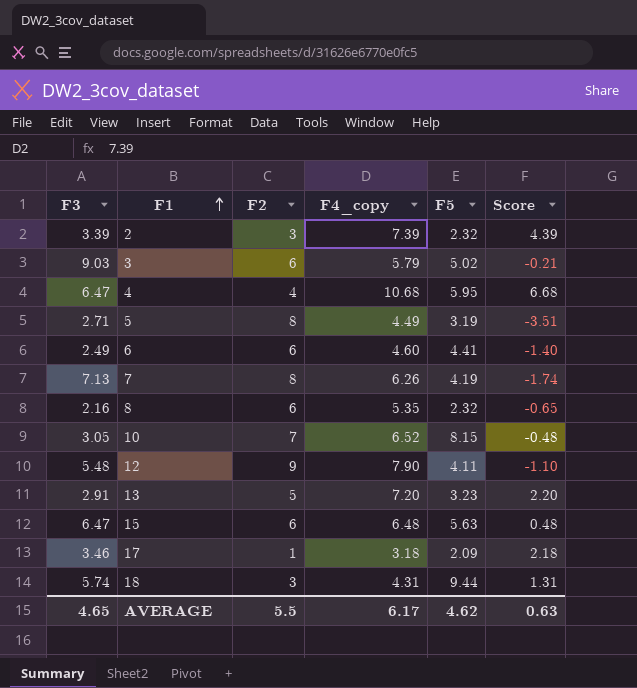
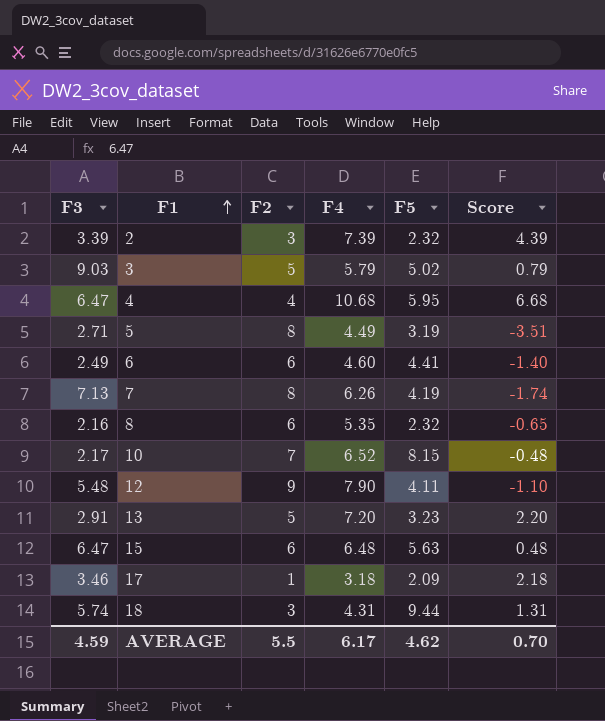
column name: F4_copy -> F4
3 | F2: 6 -> 5
3 | Score: -0.21 -> 0.79
10 | F3: 3.05 -> 2.17
AVERAGE | F3: 4.65 -> 4.59
AVERAGE | Score: 0.63 -> 0.70

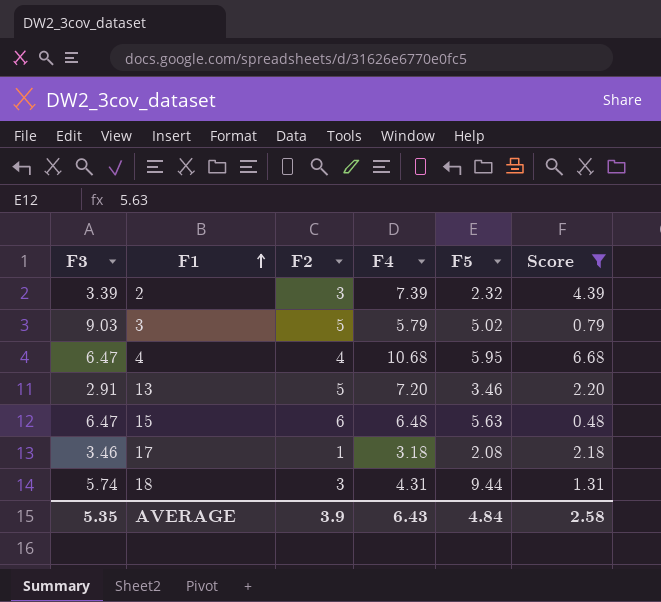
filter: none -> Score >= 0.48
13 | F5: 3.23 -> 3.46
17 | F5: 2.09 -> 2.08
AVERAGE | F3: 4.59 -> 5.35
AVERAGE | F2: 5.5 -> 3.9
AVERAGE | F4: 6.17 -> 6.43
AVERAGE | F5: 4.62 -> 4.84
AVERAGE | Score: 0.70 -> 2.58

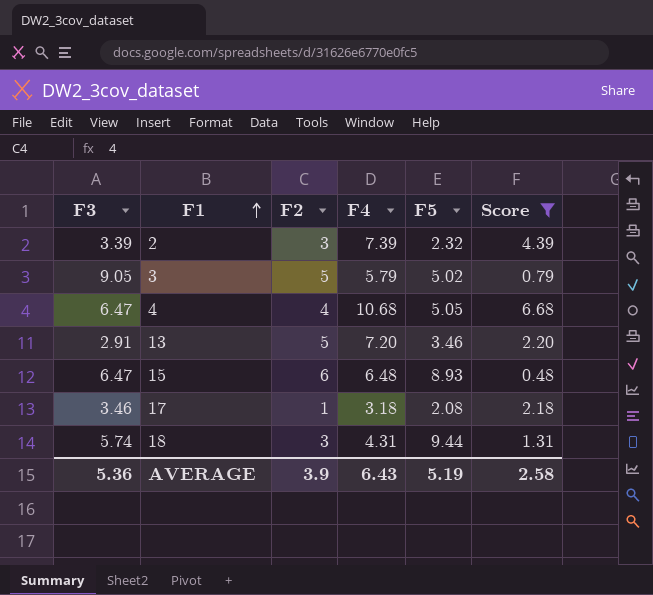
3 | F3: 9.03 -> 9.05
4 | F5: 5.95 -> 5.05
15 | F5: 5.63 -> 8.93
AVERAGE | F3: 5.35 -> 5.36
AVERAGE | F5: 4.84 -> 5.19

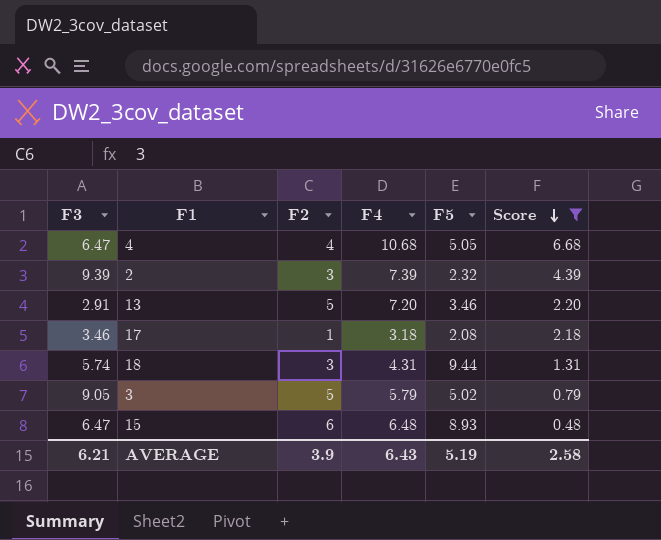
row order: F1 ascending -> Score descending
2 | F3: 3.39 -> 9.39
AVERAGE | F3: 5.36 -> 6.21

